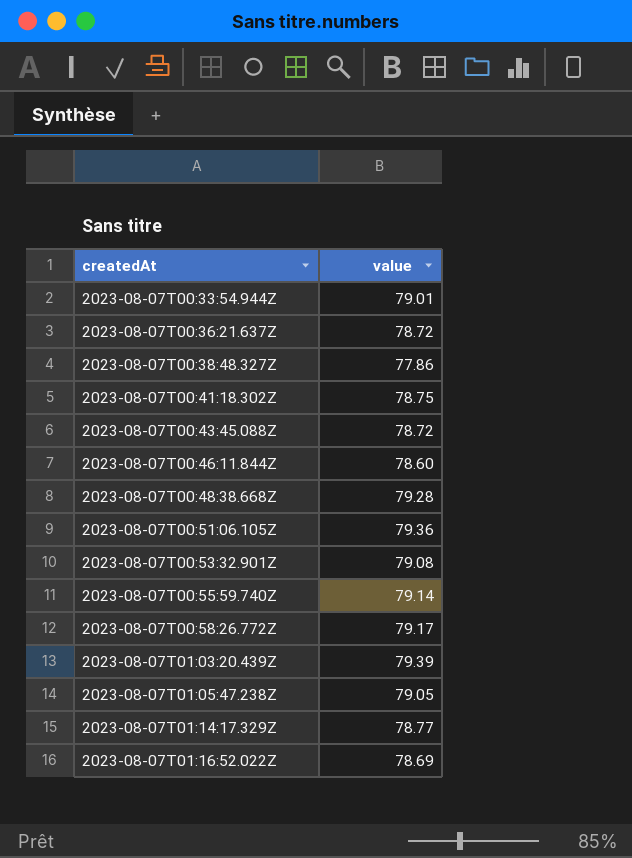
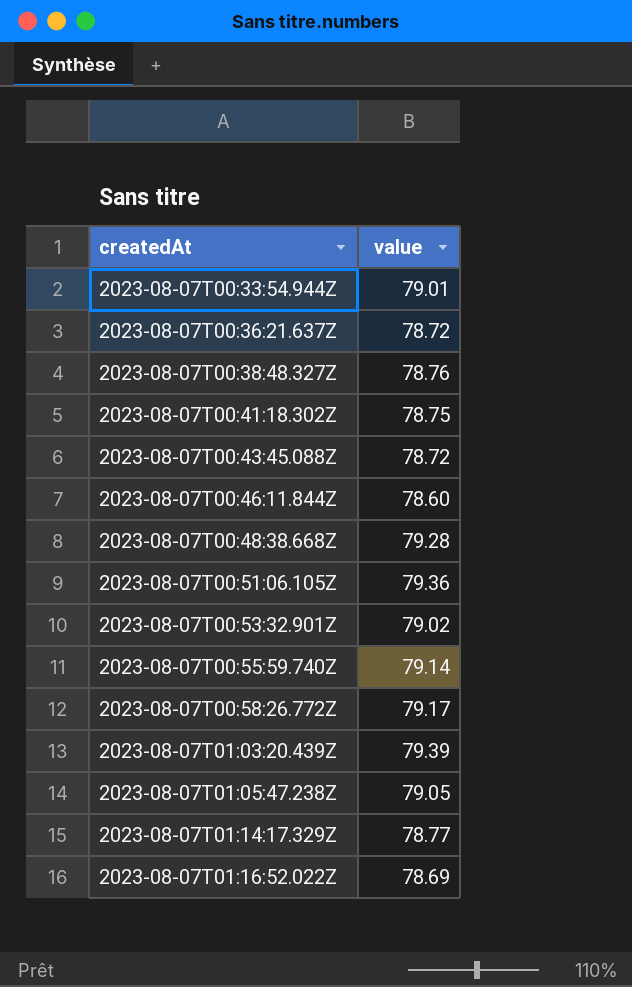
2023-08-07T00:38:48.327Z | value: 77.86 -> 78.76
2023-08-07T00:53:32.901Z | value: 79.08 -> 79.02

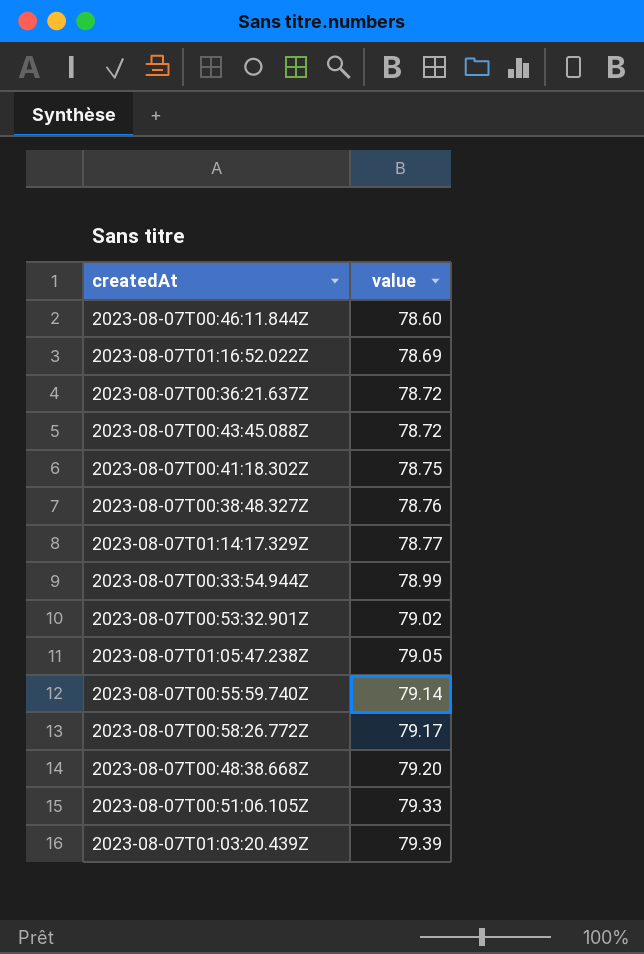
row order: createdAt ascending -> value ascending
2023-08-07T00:33:54.944Z | value: 79.01 -> 78.99
2023-08-07T00:48:38.668Z | value: 79.28 -> 79.20
2023-08-07T00:51:06.105Z | value: 79.36 -> 79.33

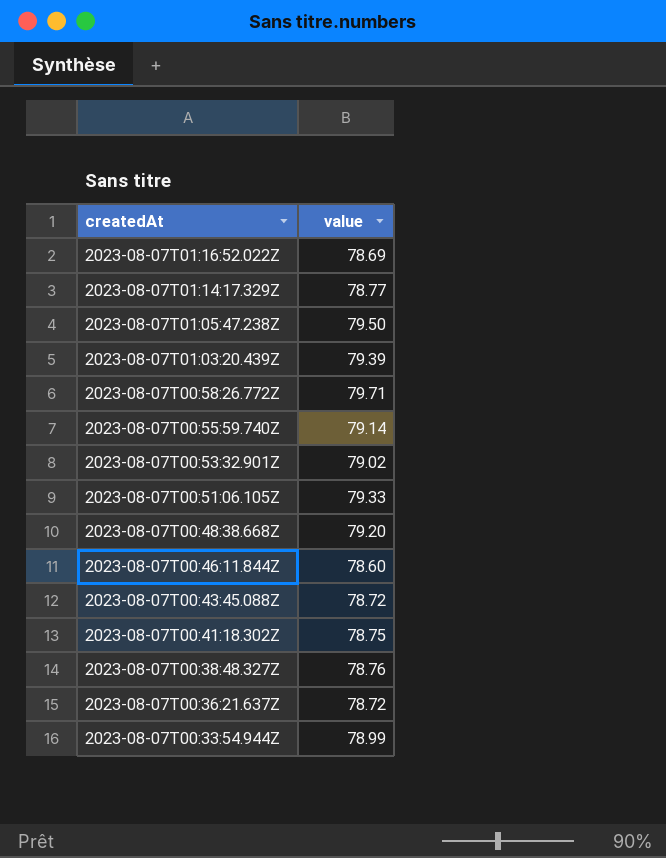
row order: value ascending -> createdAt descending
2023-08-07T01:05:47.238Z | value: 79.05 -> 79.50
2023-08-07T00:58:26.772Z | value: 79.17 -> 79.71

